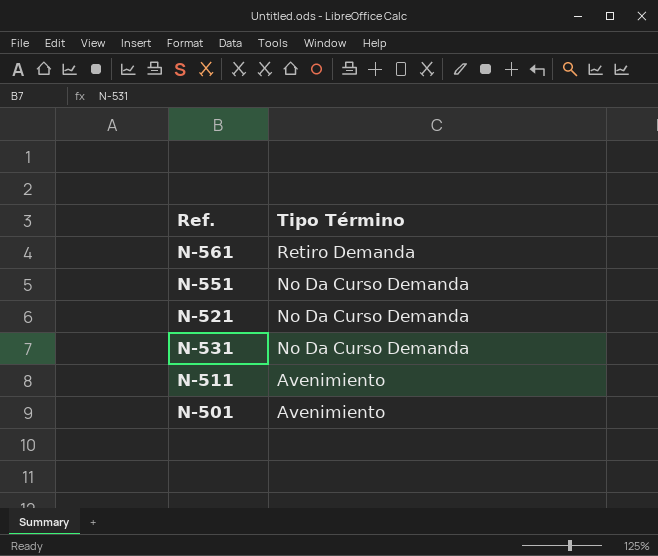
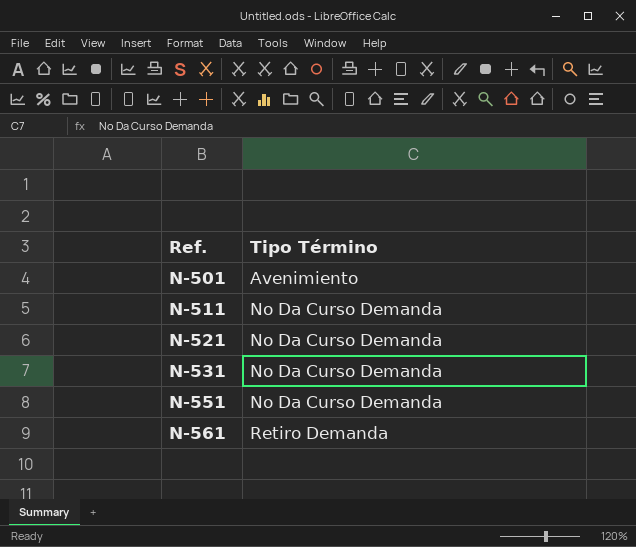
row order: Tipo Término descending -> Ref. ascending
N-511 | Tipo Término: Avenimiento -> No Da Curso Demanda

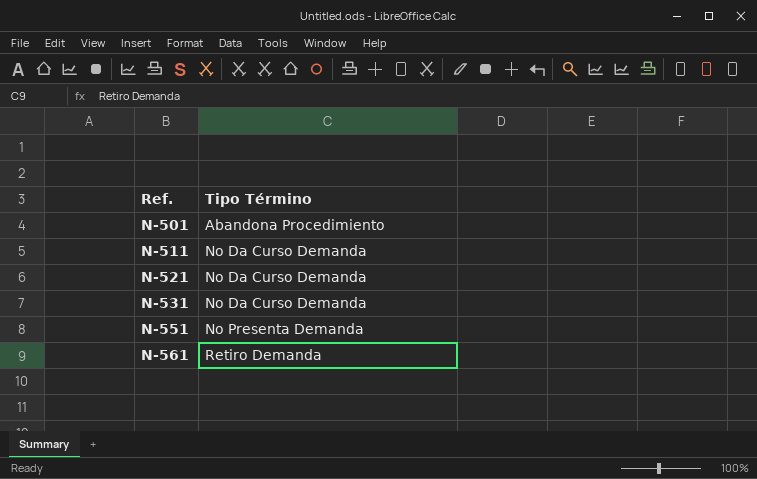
N-501 | Tipo Término: Avenimiento -> Abandona Procedimiento
N-551 | Tipo Término: No Da Curso Demanda -> No Presenta Demanda

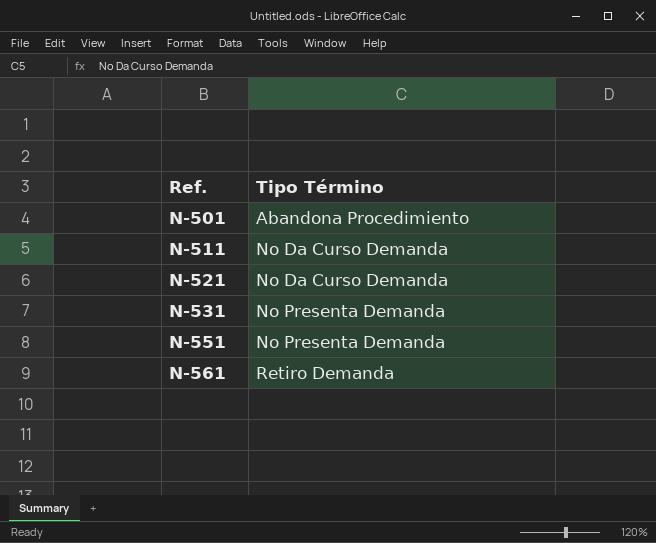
N-531 | Tipo Término: No Da Curso Demanda -> No Presenta Demanda

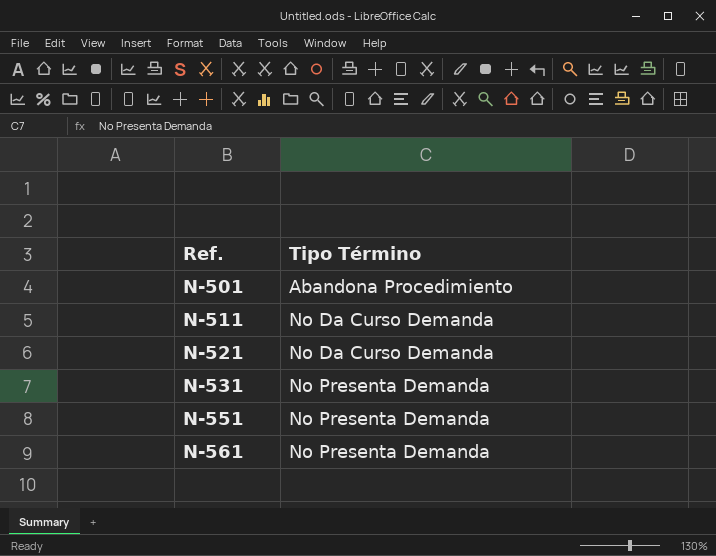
N-561 | Tipo Término: Retiro Demanda -> No Presenta Demanda

